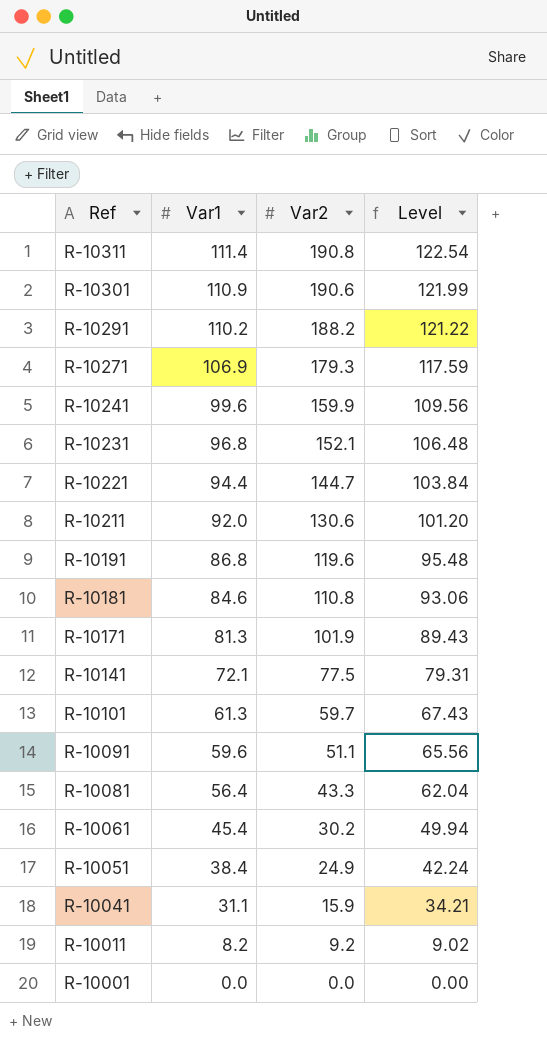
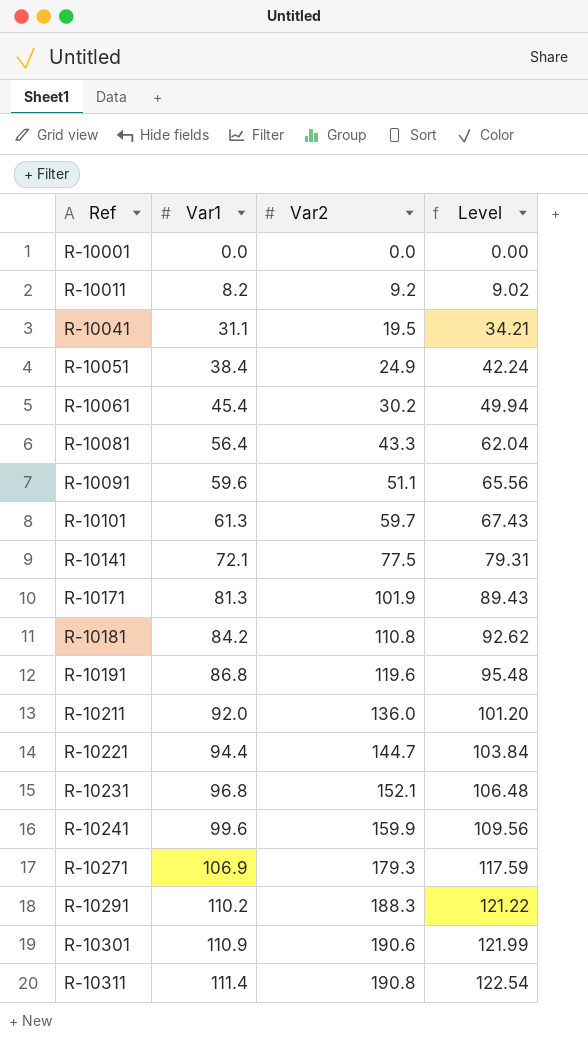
row order: Ref descending -> Ref ascending
R-10041 | Var2: 15.9 -> 19.5
R-10181 | Var1: 84.6 -> 84.2
R-10181 | Level: 93.06 -> 92.62
R-10211 | Var2: 130.6 -> 136.0
R-10291 | Var2: 188.2 -> 188.3

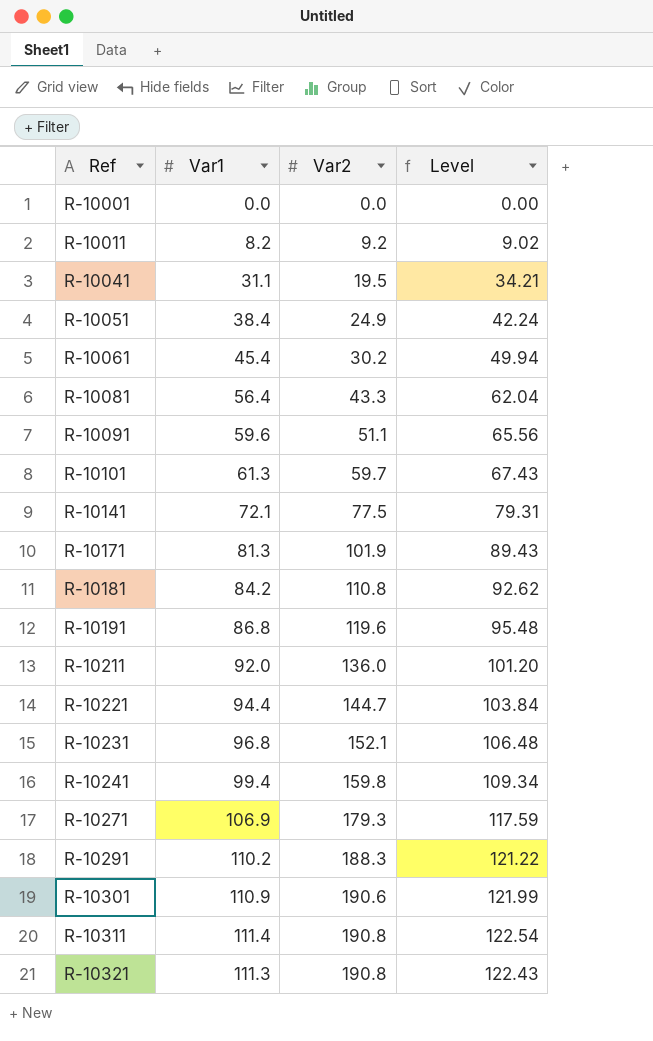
R-10241 | Var1: 99.6 -> 99.4
R-10241 | Var2: 159.9 -> 159.8
R-10241 | Level: 109.56 -> 109.34
row R-10321: none -> 111.3 | 190.8 | 122.43

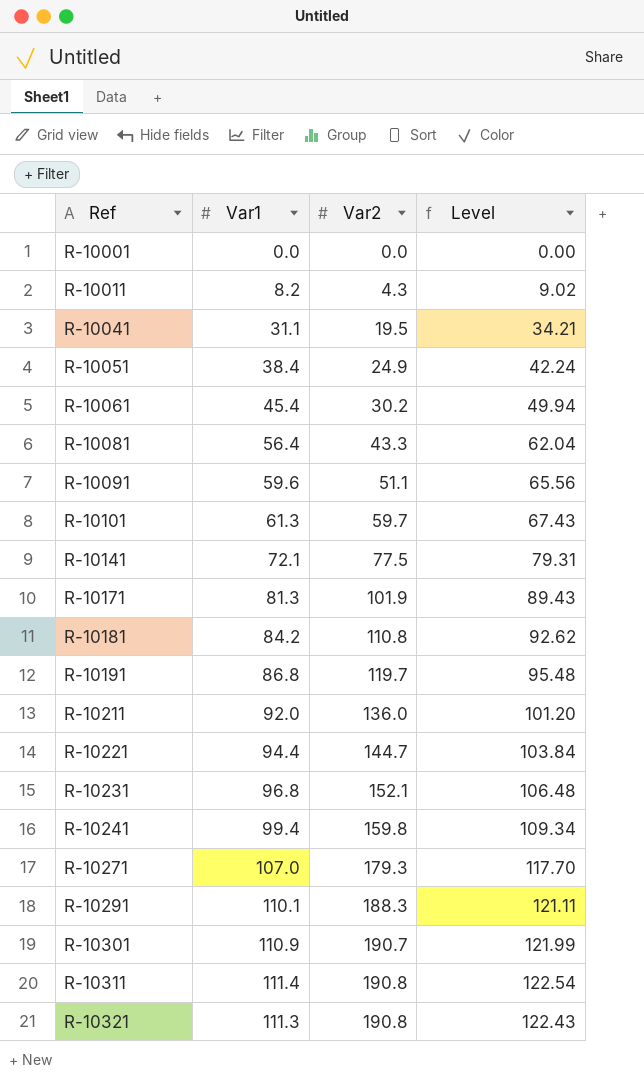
R-10011 | Var2: 9.2 -> 4.3
R-10191 | Var2: 119.6 -> 119.7
R-10271 | Var1: 106.9 -> 107.0
R-10271 | Level: 117.59 -> 117.70
R-10291 | Var1: 110.2 -> 110.1
R-10291 | Level: 121.22 -> 121.11
R-10301 | Var2: 190.6 -> 190.7

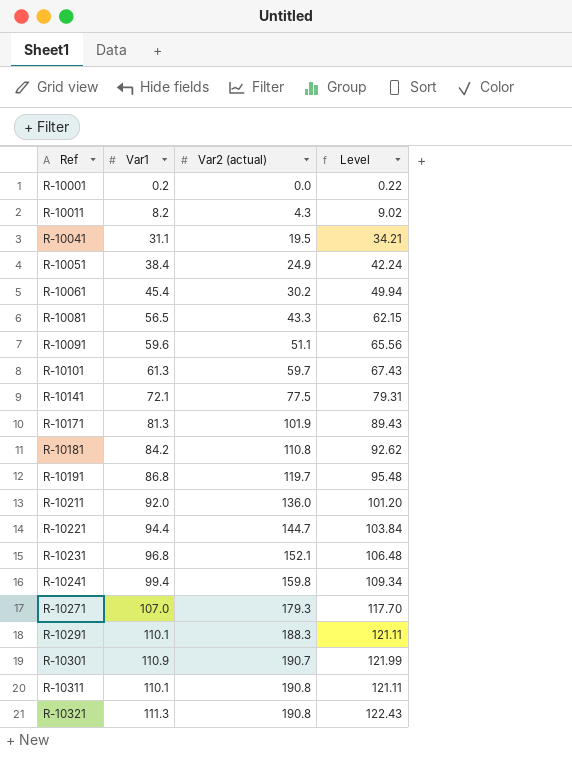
column name: Var2 -> Var2 (actual)
R-10001 | Var1: 0.0 -> 0.2
R-10001 | Level: 0.00 -> 0.22
R-10081 | Var1: 56.4 -> 56.5
R-10081 | Level: 62.04 -> 62.15
R-10311 | Var1: 111.4 -> 110.1
R-10311 | Level: 122.54 -> 121.11

